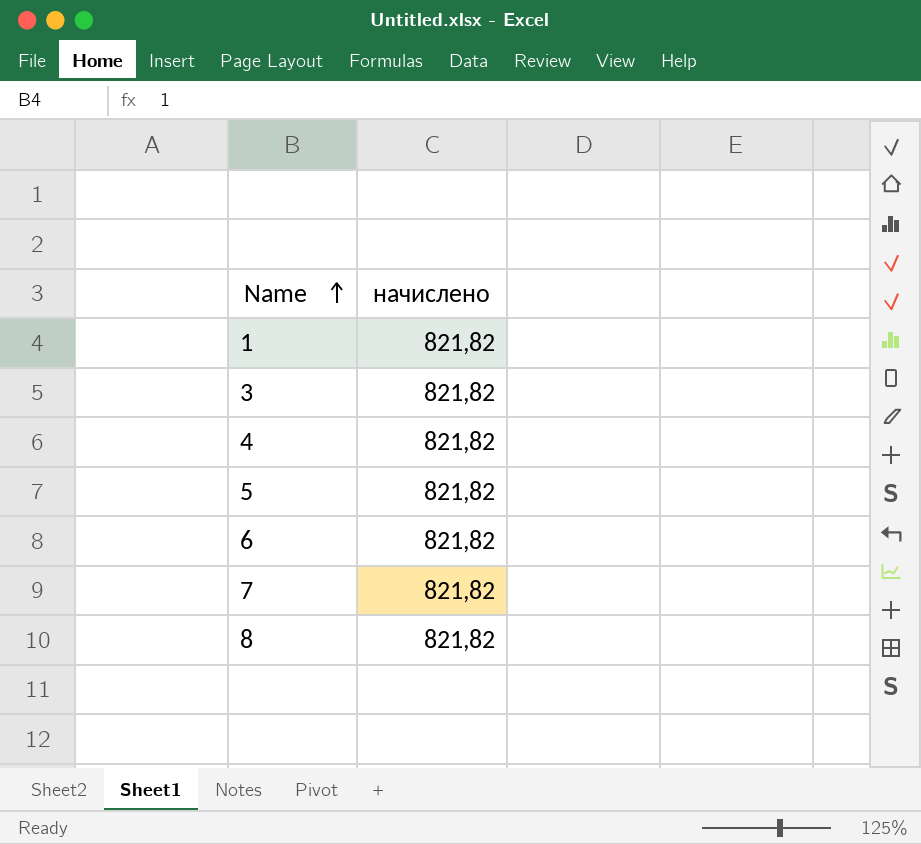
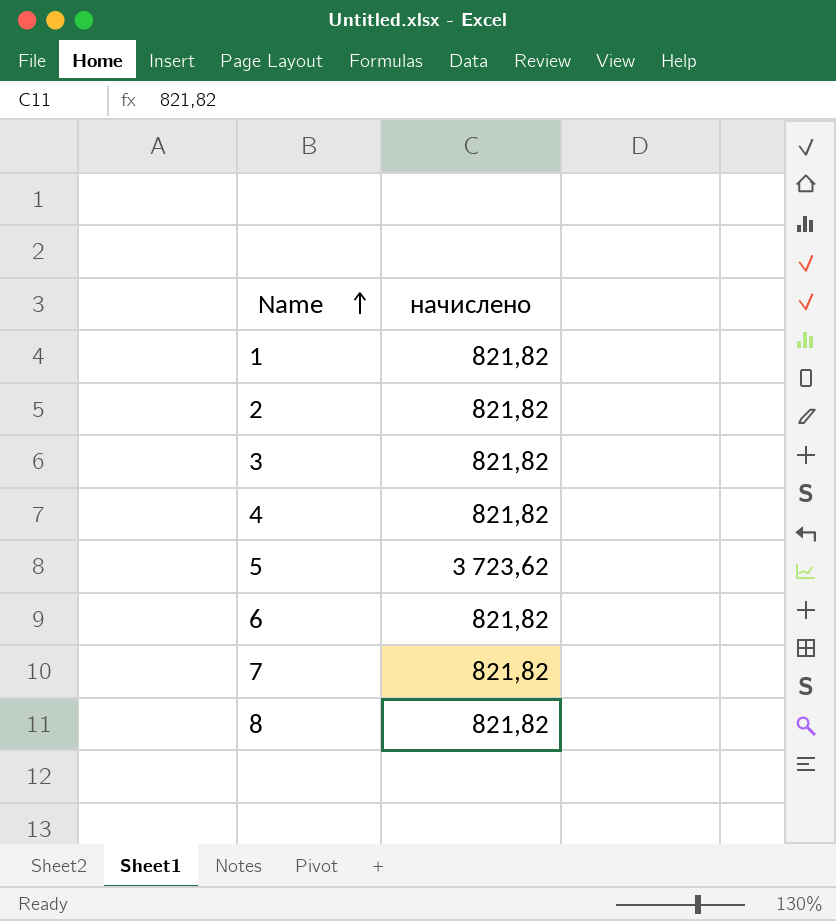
row 2: none -> 821,82
5 | начислено: 821,82 -> 3 723,62

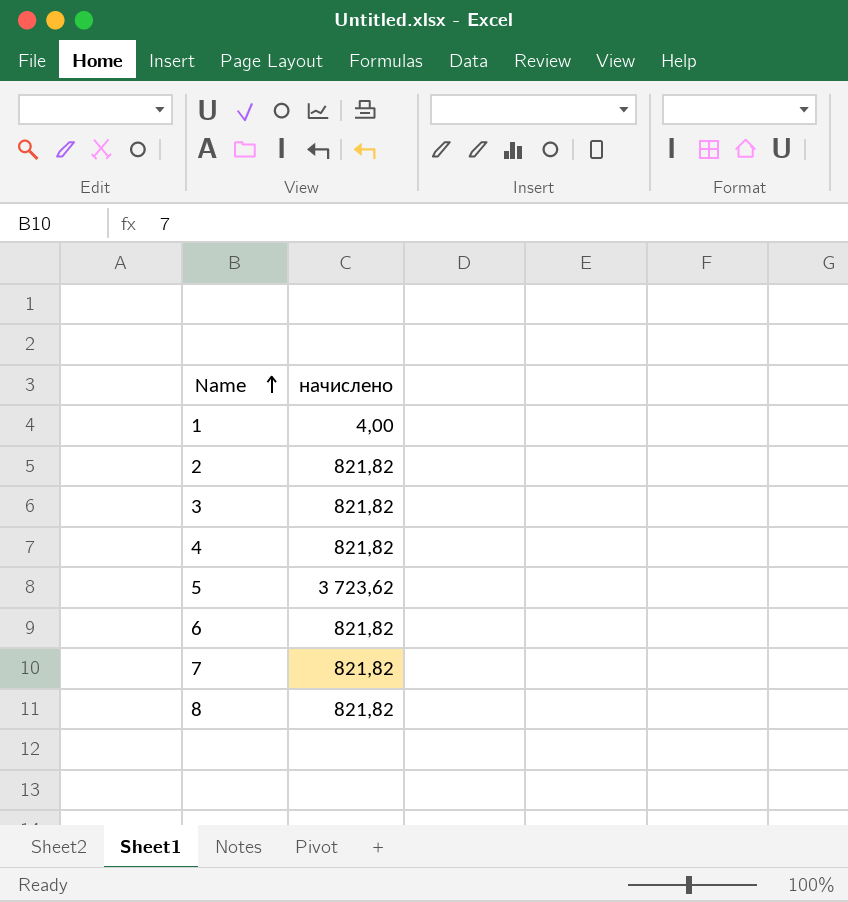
1 | начислено: 821,82 -> 4,00

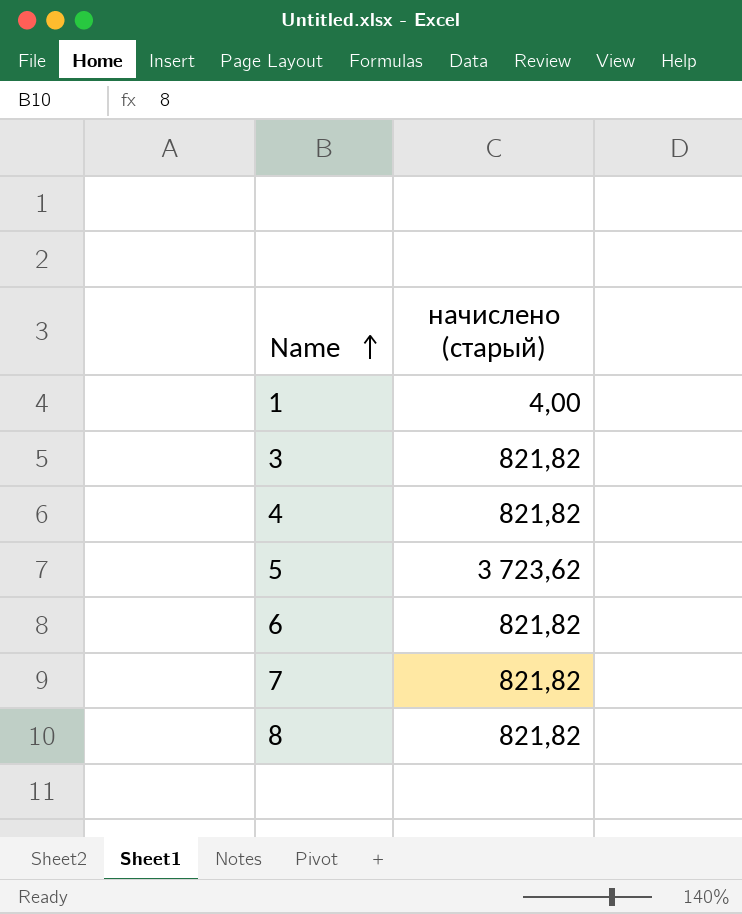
column name: начислено -> начислено (старый)
row 2: 821,82 -> none

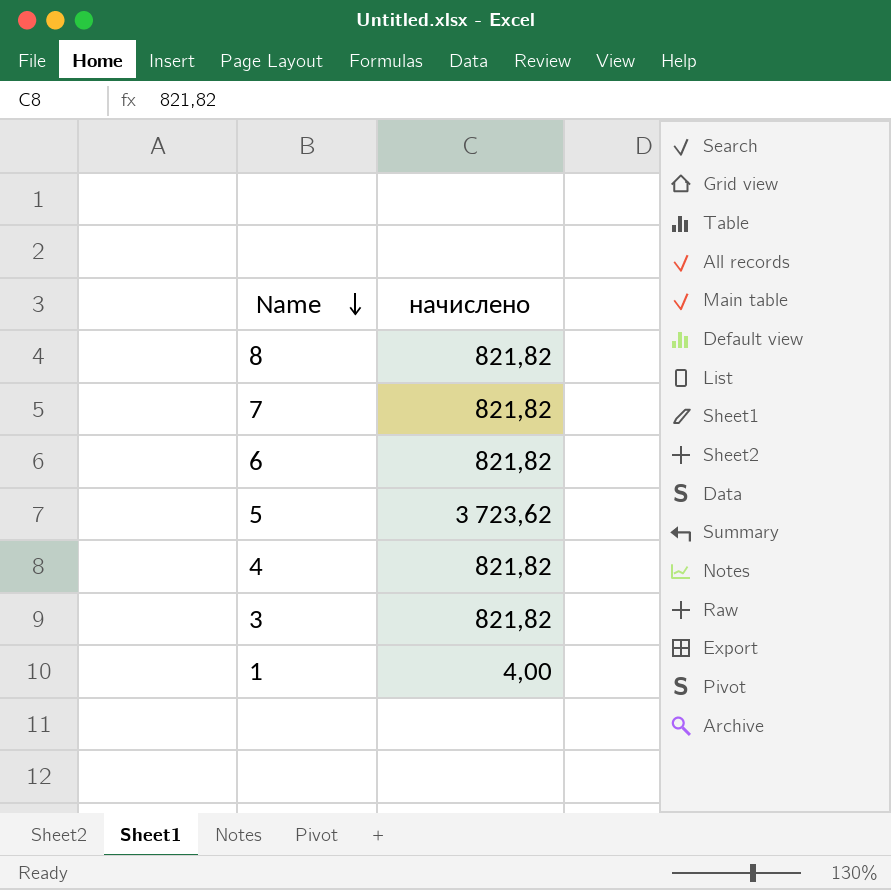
row order: Name ascending -> Name descending
column name: начислено (старый) -> начислено

